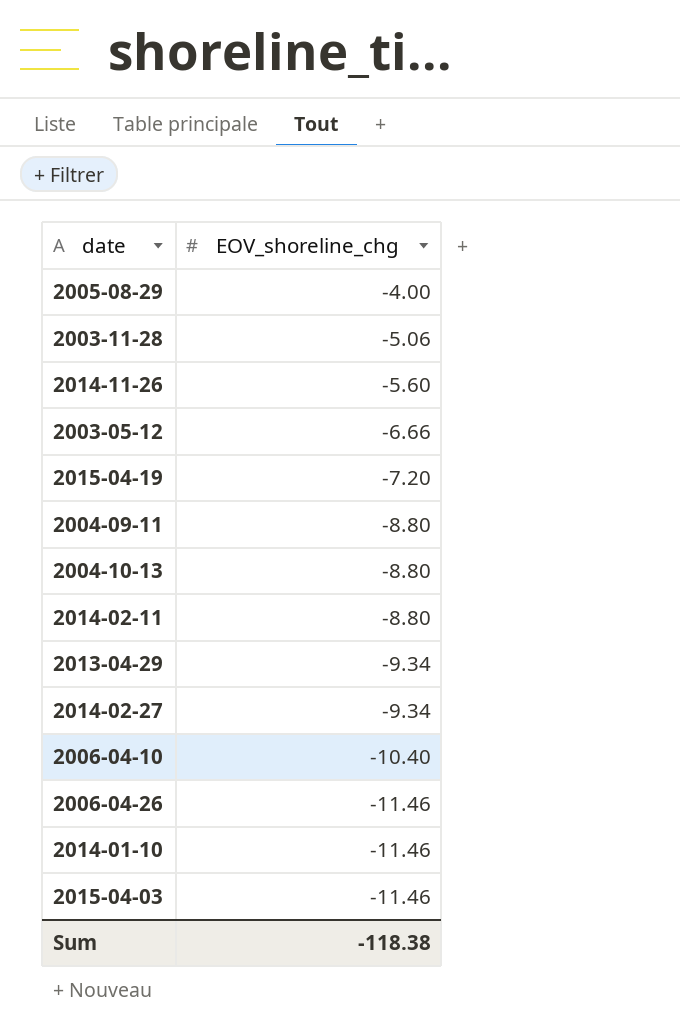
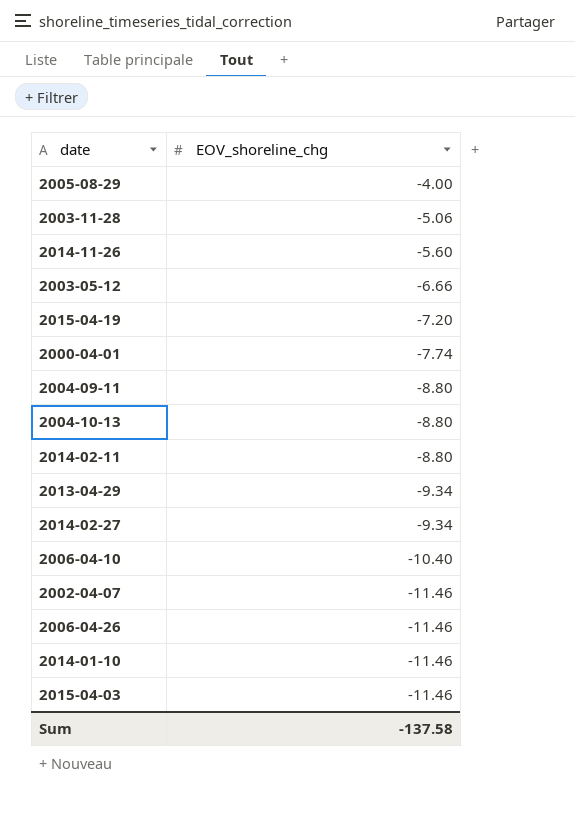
row 2000-04-01: none -> -7.74
row 2002-04-07: none -> -11.46
Sum | EOV_shoreline_chg: -118.38 -> -137.58

